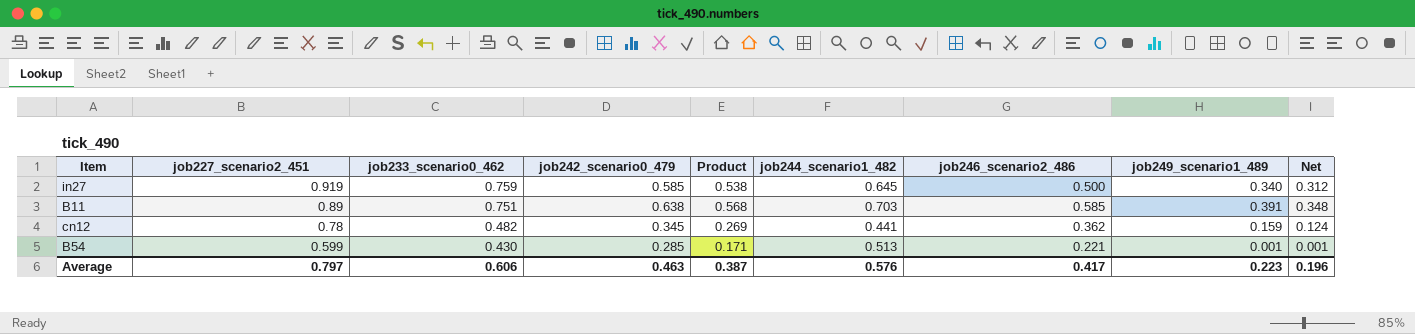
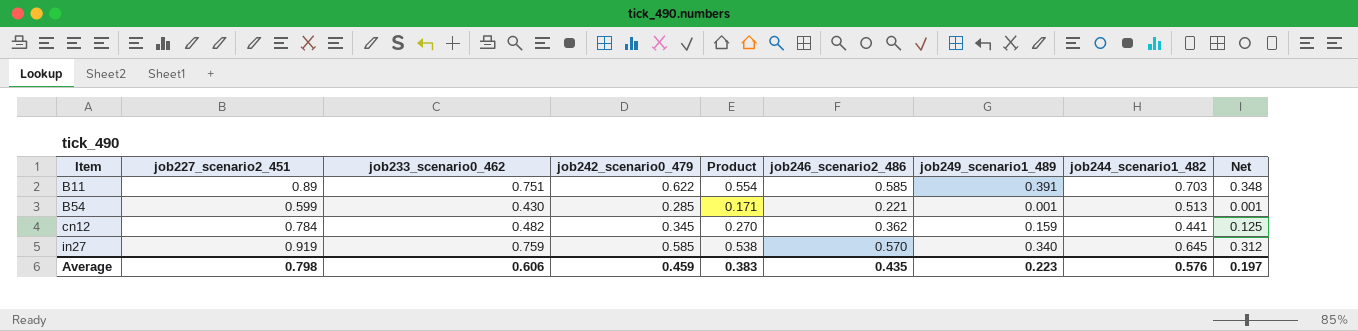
row order: job227_scenario2_451 descending -> Item ascending
column job244_scenario1_482 | position: 6 -> 8
B11 | job242_scenario0_479: 0.638 -> 0.622
B11 | Product: 0.568 -> 0.554
cn12 | job227_scenario2_451: 0.78 -> 0.784
cn12 | Product: 0.269 -> 0.270
cn12 | Net: 0.124 -> 0.125
in27 | job246_scenario2_486: 0.500 -> 0.570
Average | job227_scenario2_451: 0.797 -> 0.798
Average | job242_scenario0_479: 0.463 -> 0.459
Average | Product: 0.387 -> 0.383
Average | job246_scenario2_486: 0.417 -> 0.435
Average | Net: 0.196 -> 0.197

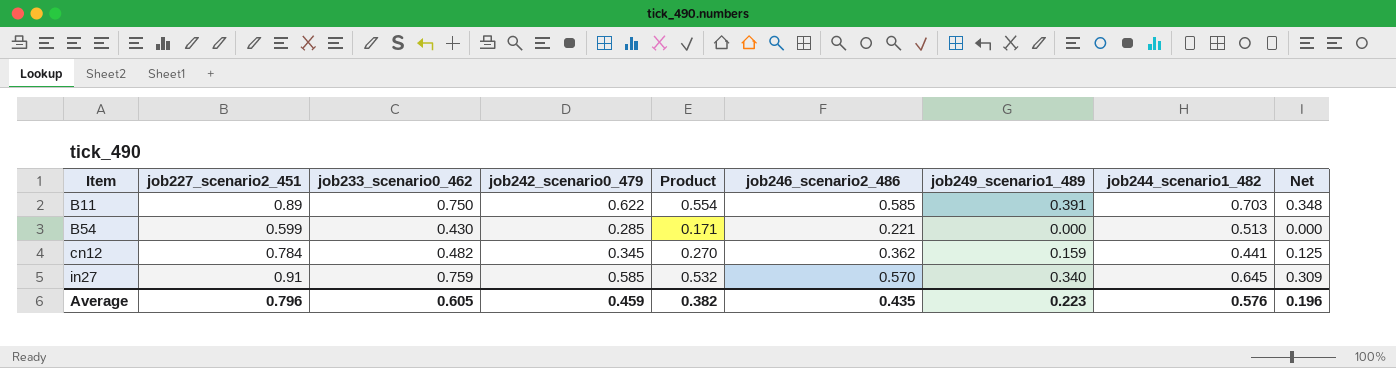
B11 | job233_scenario0_462: 0.751 -> 0.750
B54 | job249_scenario1_489: 0.001 -> 0.000
B54 | Net: 0.001 -> 0.000
in27 | job227_scenario2_451: 0.919 -> 0.91
in27 | Product: 0.538 -> 0.532
in27 | Net: 0.312 -> 0.309
Average | job227_scenario2_451: 0.798 -> 0.796
Average | job233_scenario0_462: 0.606 -> 0.605
Average | Product: 0.383 -> 0.382
Average | Net: 0.197 -> 0.196

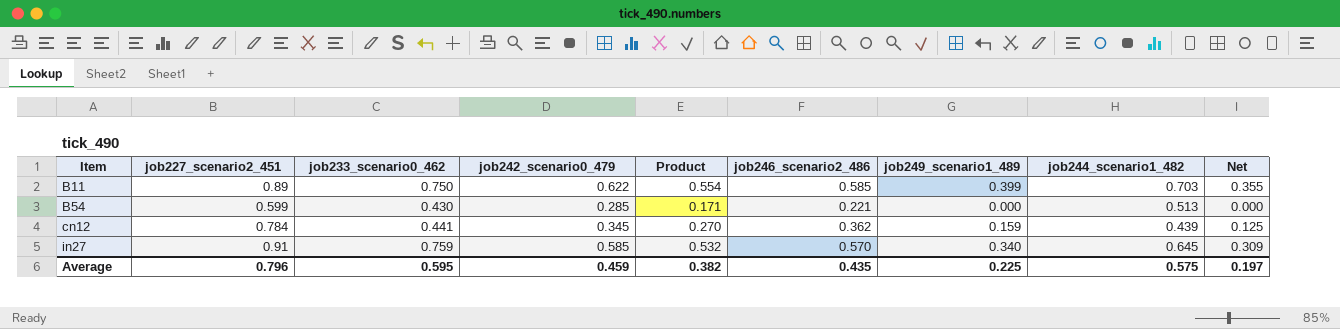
B11 | job249_scenario1_489: 0.391 -> 0.399
B11 | Net: 0.348 -> 0.355
cn12 | job233_scenario0_462: 0.482 -> 0.441
cn12 | job244_scenario1_482: 0.441 -> 0.439
Average | job233_scenario0_462: 0.605 -> 0.595
Average | job249_scenario1_489: 0.223 -> 0.225
Average | job244_scenario1_482: 0.576 -> 0.575
Average | Net: 0.196 -> 0.197

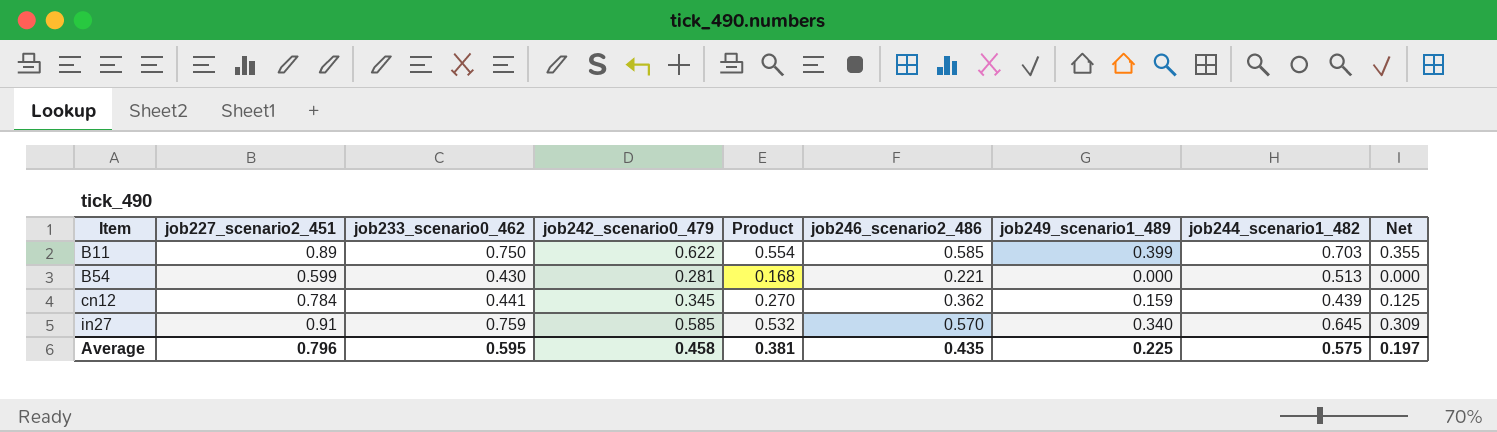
B54 | job242_scenario0_479: 0.285 -> 0.281
B54 | Product: 0.171 -> 0.168
Average | job242_scenario0_479: 0.459 -> 0.458
Average | Product: 0.382 -> 0.381

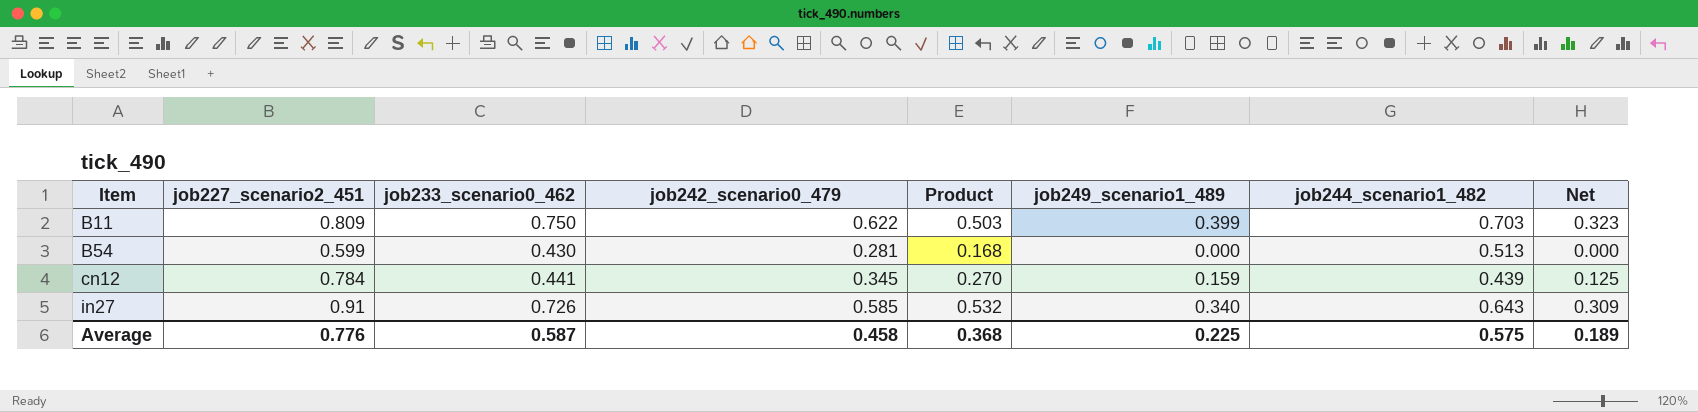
column job246_scenario2_486 | position: 6 -> none
B11 | job227_scenario2_451: 0.89 -> 0.809
B11 | Product: 0.554 -> 0.503
B11 | Net: 0.355 -> 0.323
in27 | job233_scenario0_462: 0.759 -> 0.726
in27 | job244_scenario1_482: 0.645 -> 0.643
Average | job227_scenario2_451: 0.796 -> 0.776
Average | job233_scenario0_462: 0.595 -> 0.587
Average | Product: 0.381 -> 0.368
Average | Net: 0.197 -> 0.189

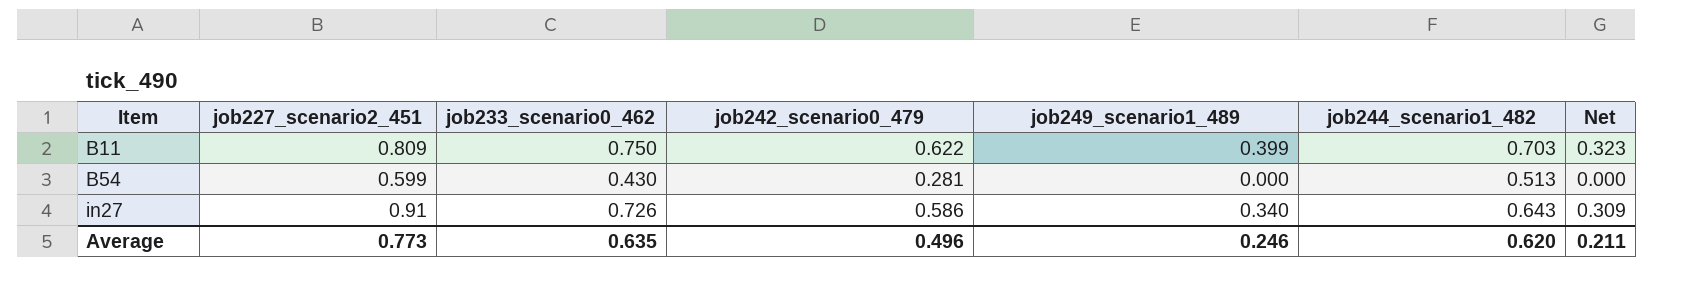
column Product | formula: [job227_scenario2_451] * [job242_scenario0_479] -> none
row cn12: 0.784 | 0.441 | 0.345 | 0.270 | 0.159 | 0.439 | 0.125 -> none
in27 | job242_scenario0_479: 0.585 -> 0.586
Average | job227_scenario2_451: 0.776 -> 0.773
Average | job233_scenario0_462: 0.587 -> 0.635
Average | job242_scenario0_479: 0.458 -> 0.496
Average | job249_scenario1_489: 0.225 -> 0.246
Average | job244_scenario1_482: 0.575 -> 0.620
Average | Net: 0.189 -> 0.211

